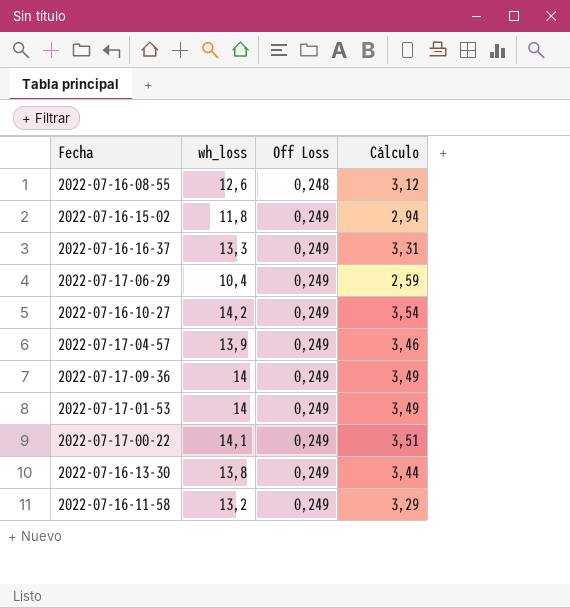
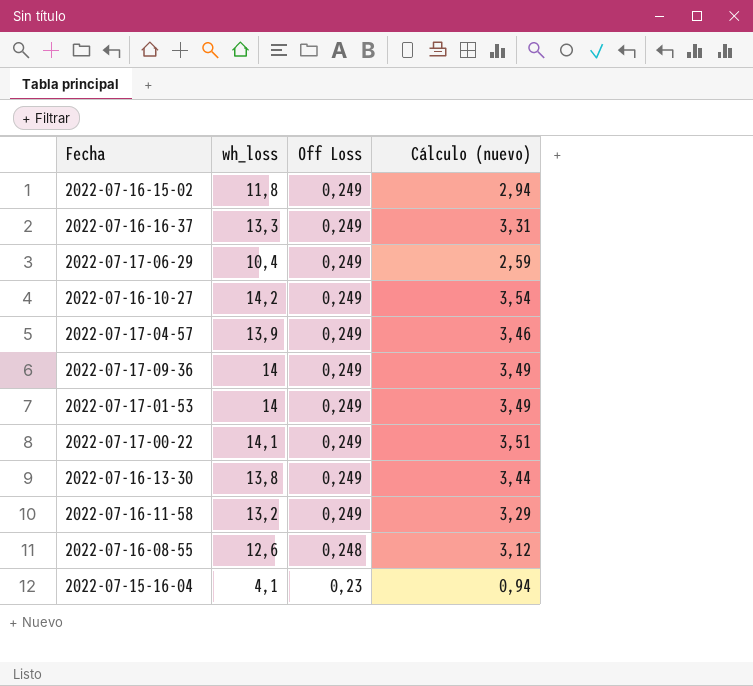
row order: Off Loss ascending -> Off Loss descending
column name: Cálculo -> Cálculo (nuevo)
row 2022-07-15-16-04: none -> 4,1 | 0,23 | 0,94

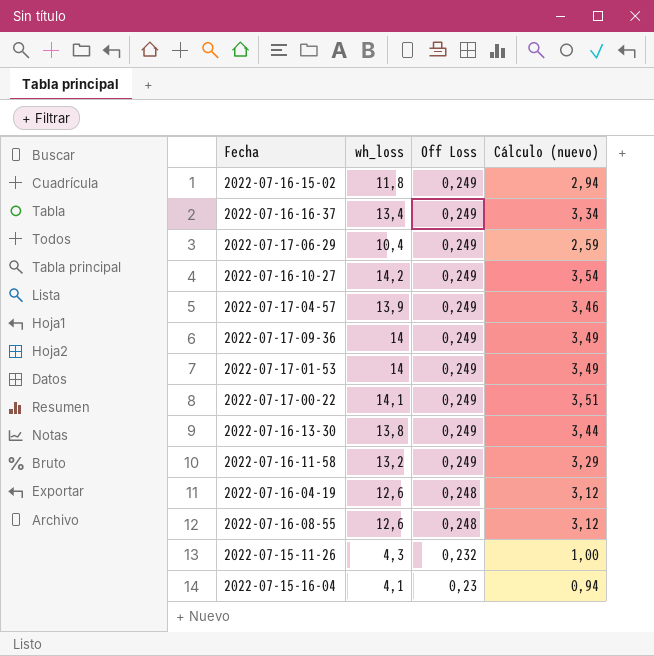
2022-07-16-16-37 | wh_loss: 13,3 -> 13,4
2022-07-16-16-37 | Cálculo (nuevo): 3,31 -> 3,34
row 2022-07-16-04-19: none -> 12,6 | 0,248 | 3,12
row 2022-07-15-11-26: none -> 4,3 | 0,232 | 1,00

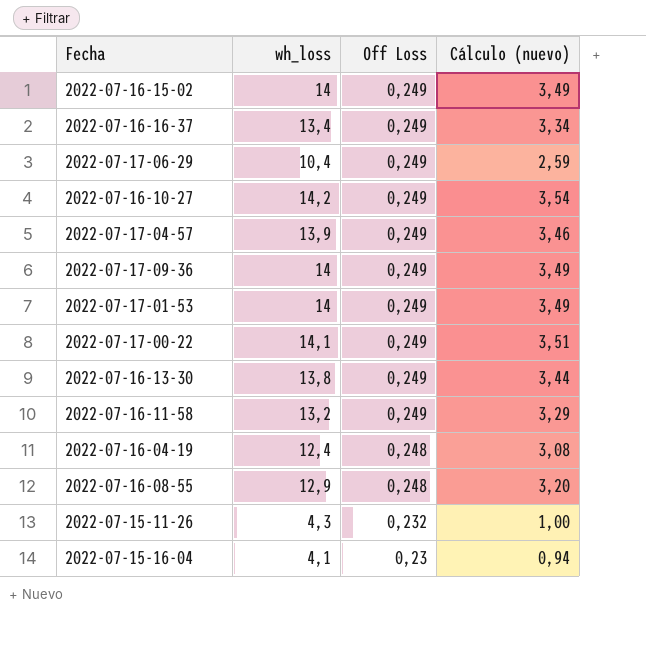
2022-07-16-15-02 | wh_loss: 11,8 -> 14
2022-07-16-15-02 | Cálculo (nuevo): 2,94 -> 3,49
2022-07-16-04-19 | wh_loss: 12,6 -> 12,4
2022-07-16-04-19 | Cálculo (nuevo): 3,12 -> 3,08
2022-07-16-08-55 | wh_loss: 12,6 -> 12,9
2022-07-16-08-55 | Cálculo (nuevo): 3,12 -> 3,20

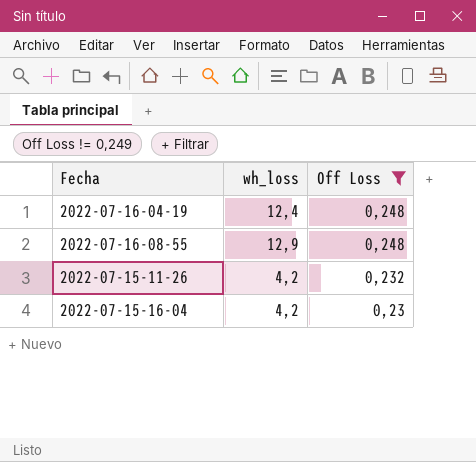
filter: none -> Off Loss != 0,249
column Cálculo (nuevo) | formula: [wh_loss] * [Off Loss] -> none
2022-07-15-11-26 | wh_loss: 4,3 -> 4,2
2022-07-15-16-04 | wh_loss: 4,1 -> 4,2

